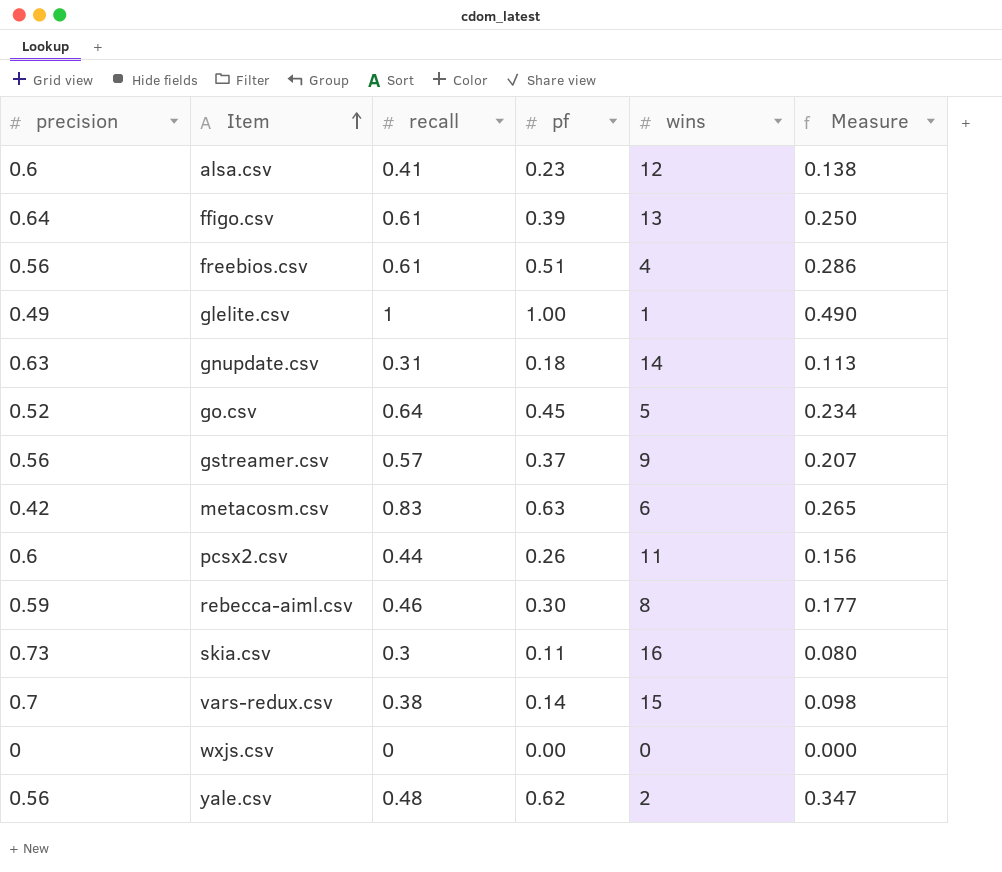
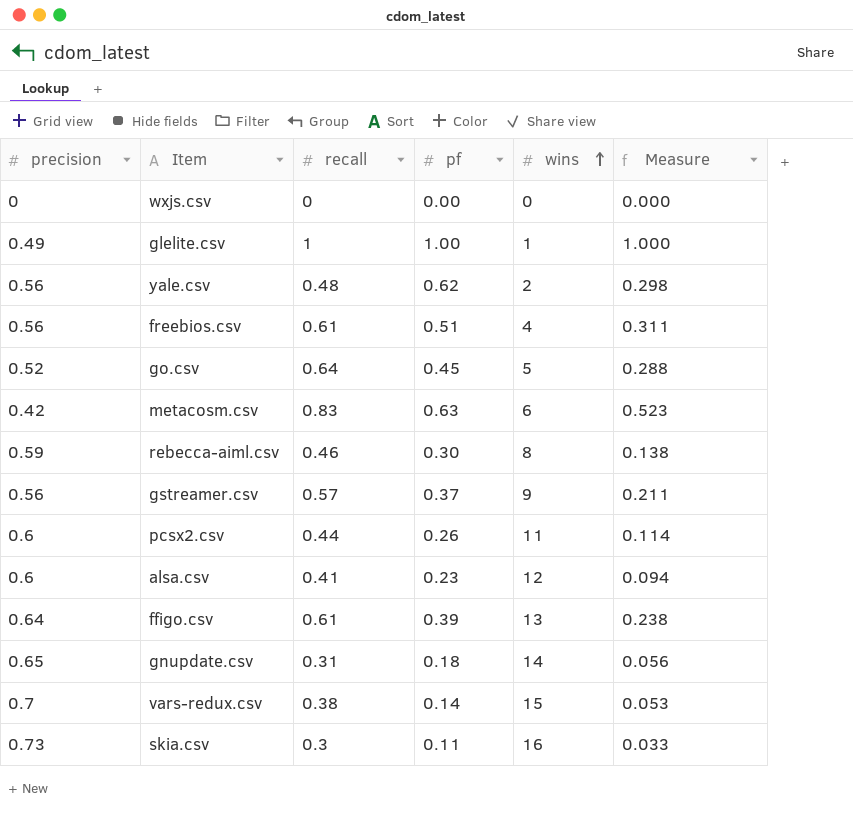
row order: Item ascending -> wins ascending
column Measure | formula: [precision] * [pf] -> [recall] * [pf]
gnupdate.csv | precision: 0.63 -> 0.65

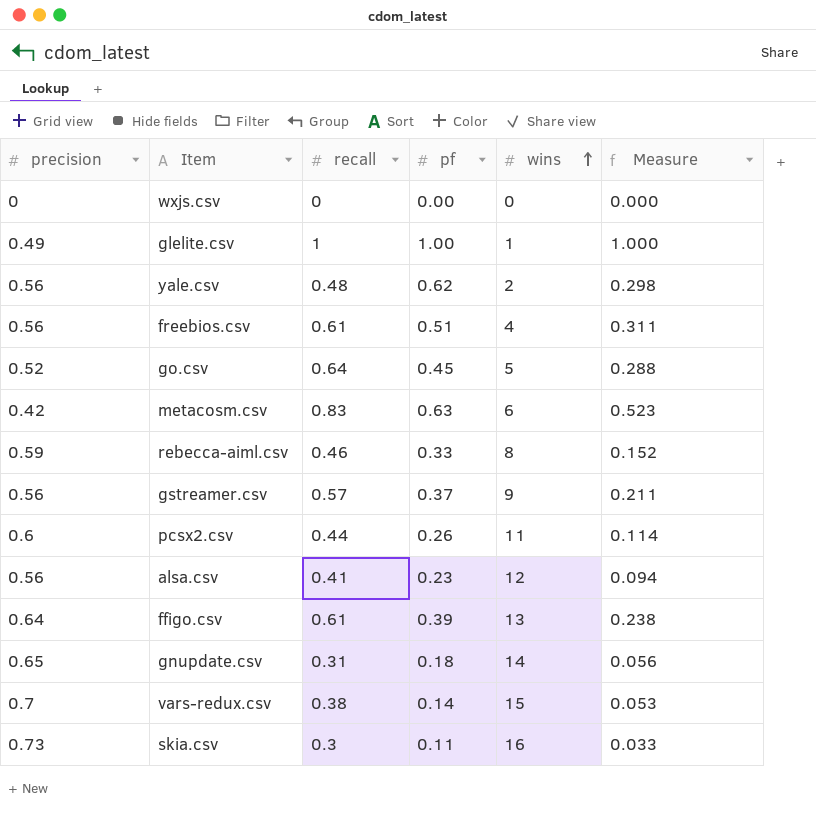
rebecca-aiml.csv | pf: 0.30 -> 0.33
rebecca-aiml.csv | Measure: 0.138 -> 0.152
alsa.csv | precision: 0.6 -> 0.56

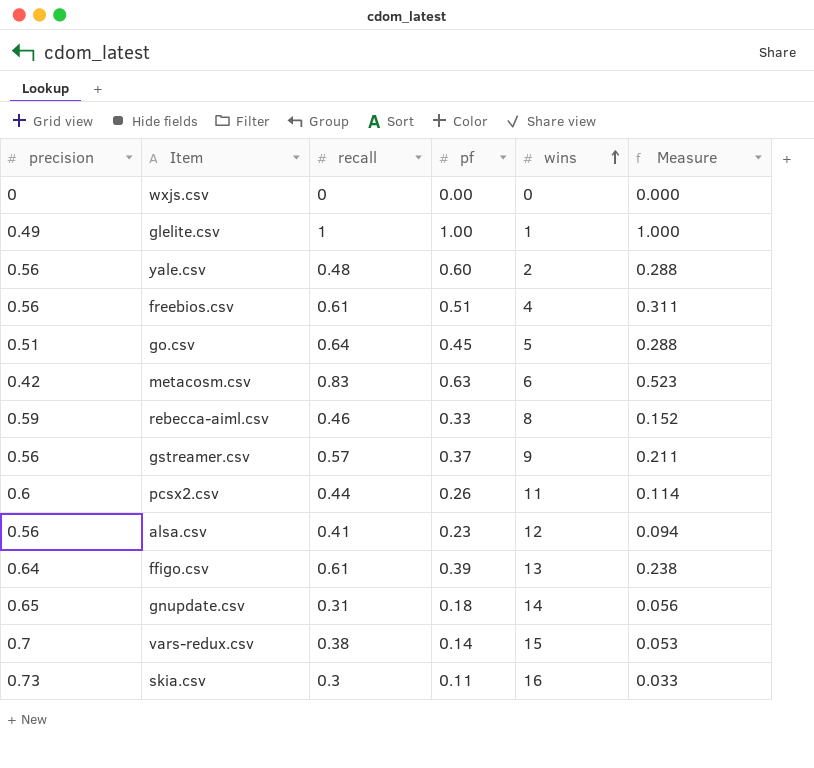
yale.csv | pf: 0.62 -> 0.60
yale.csv | Measure: 0.298 -> 0.288
go.csv | precision: 0.52 -> 0.51

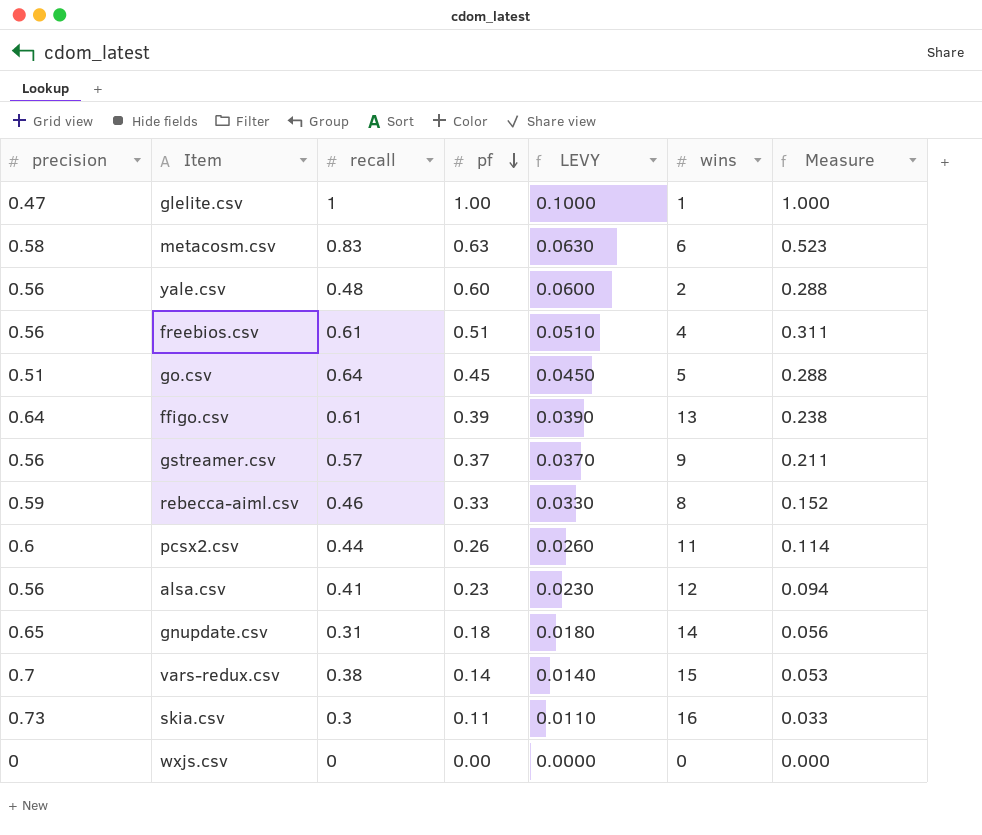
row order: wins ascending -> pf descending
column LEVY | formula: none -> [pf] * 0.1
glelite.csv | precision: 0.49 -> 0.47
metacosm.csv | precision: 0.42 -> 0.58

